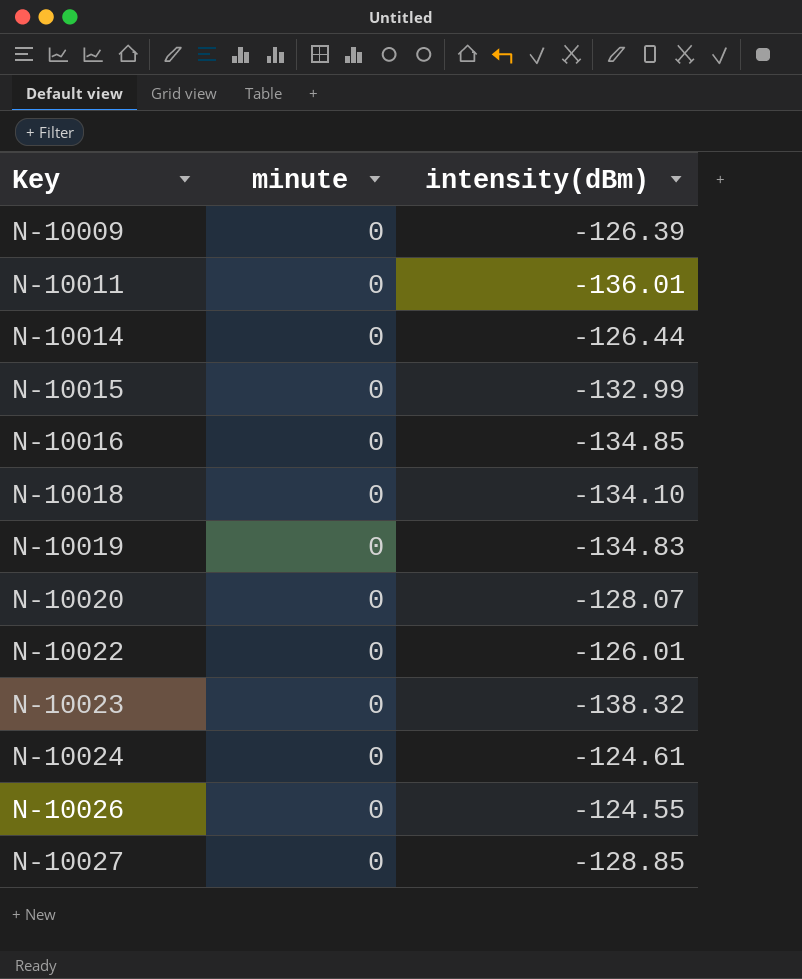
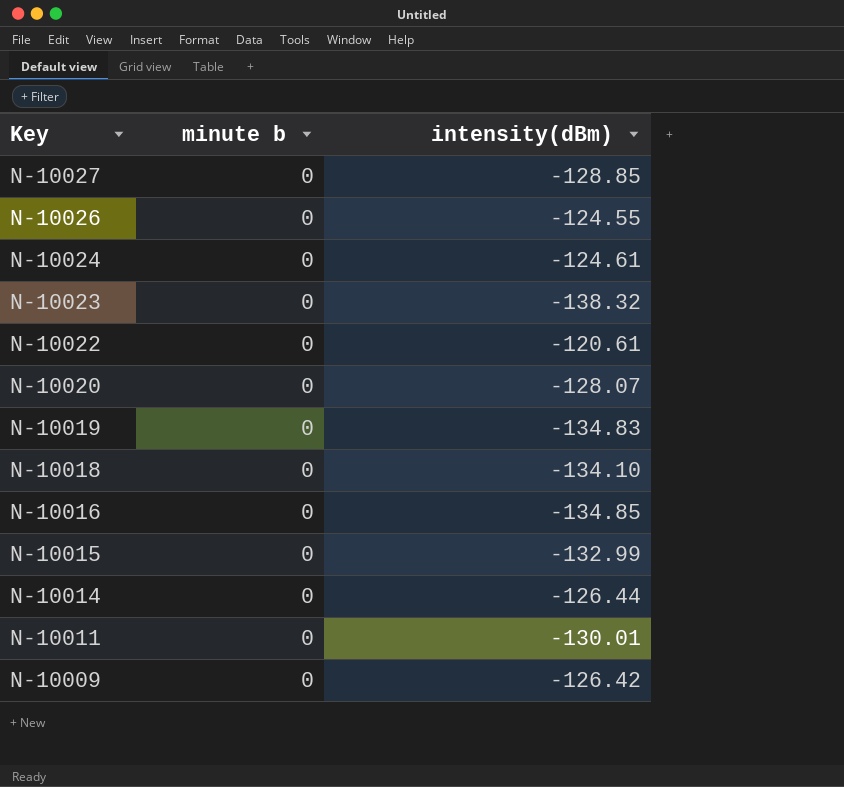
row order: Key ascending -> Key descending
column name: minute -> minute b
N-10022 | intensity(dBm): -126.01 -> -120.61
N-10011 | intensity(dBm): -136.01 -> -130.01
N-10009 | intensity(dBm): -126.39 -> -126.42

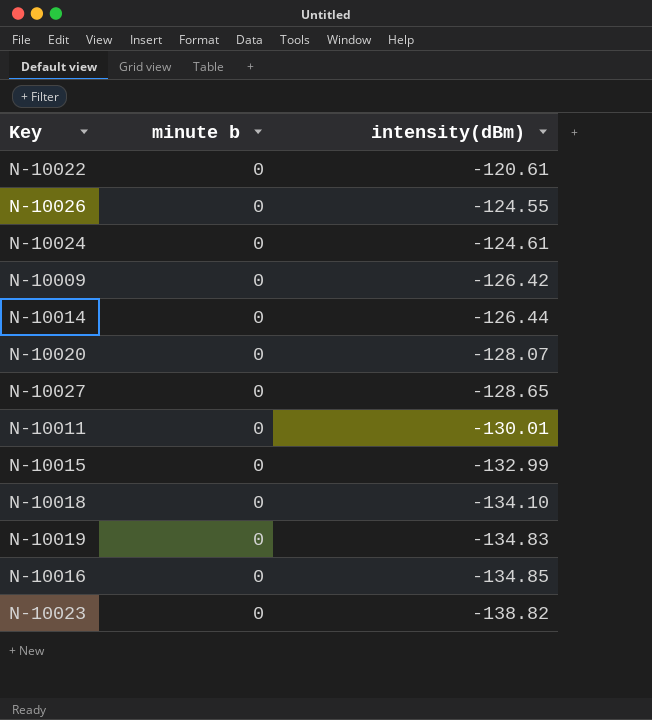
row order: Key descending -> intensity(dBm) descending
N-10027 | intensity(dBm): -128.85 -> -128.65
N-10023 | intensity(dBm): -138.32 -> -138.82

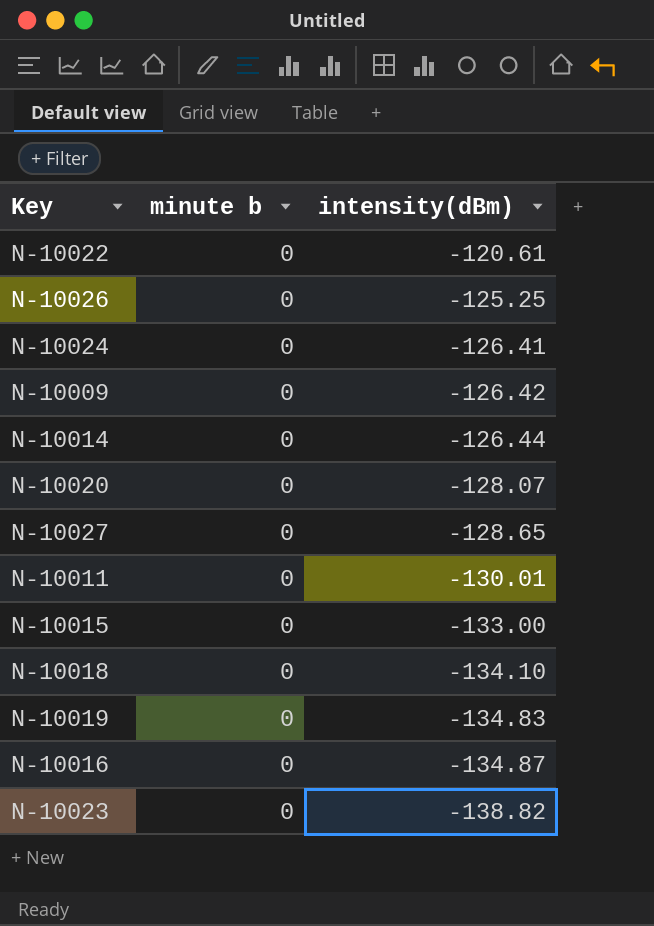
N-10026 | intensity(dBm): -124.55 -> -125.25
N-10024 | intensity(dBm): -124.61 -> -126.41
N-10015 | intensity(dBm): -132.99 -> -133.00
N-10016 | intensity(dBm): -134.85 -> -134.87

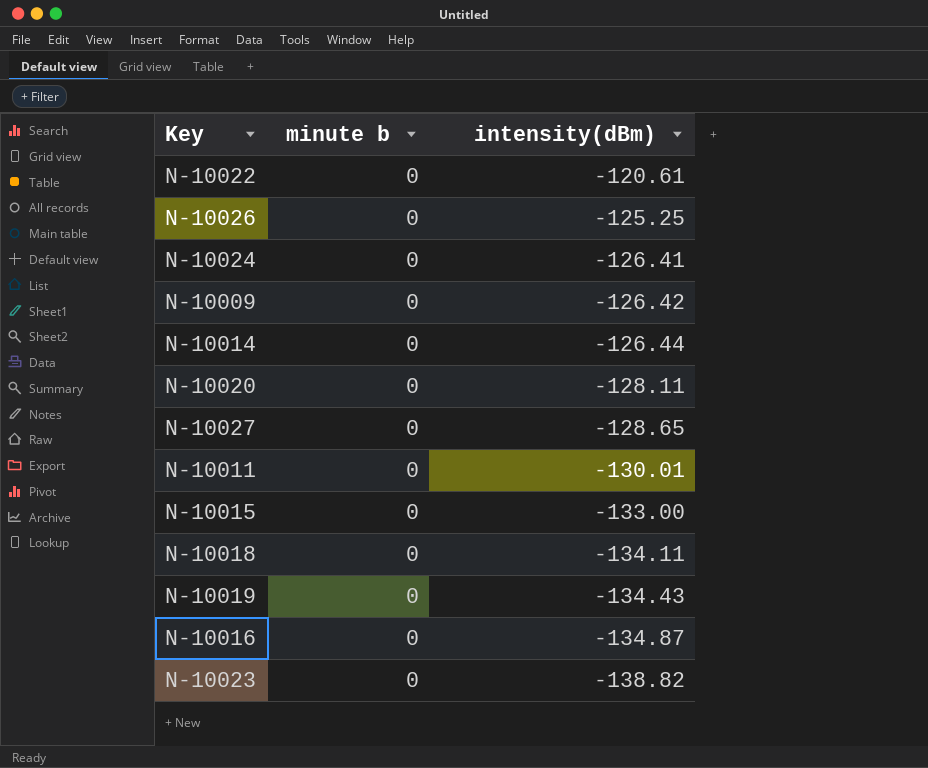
N-10020 | intensity(dBm): -128.07 -> -128.11
N-10018 | intensity(dBm): -134.10 -> -134.11
N-10019 | intensity(dBm): -134.83 -> -134.43

